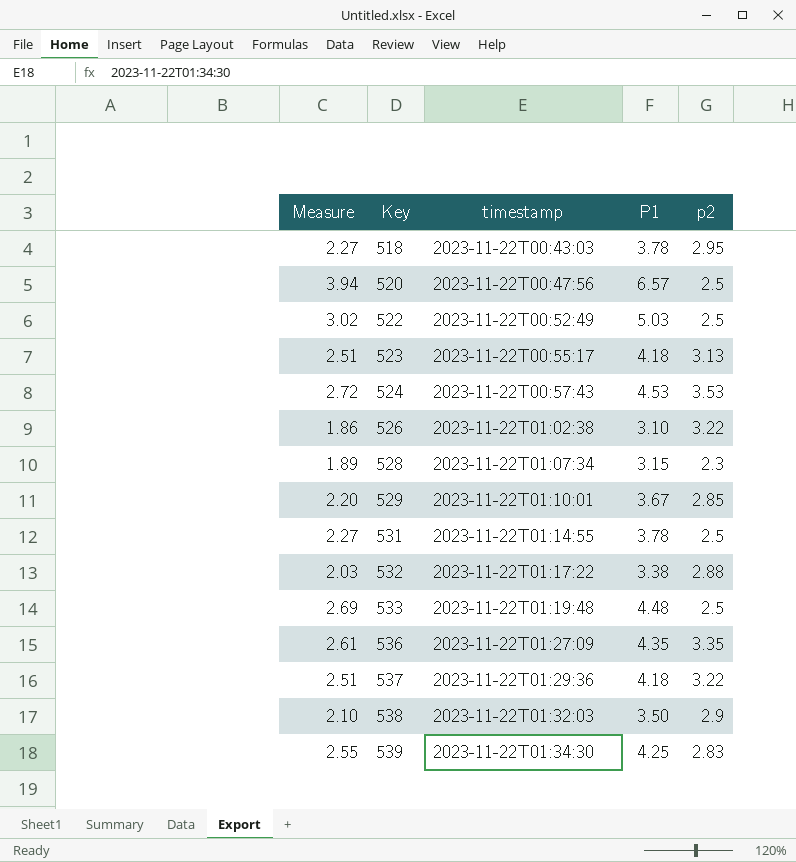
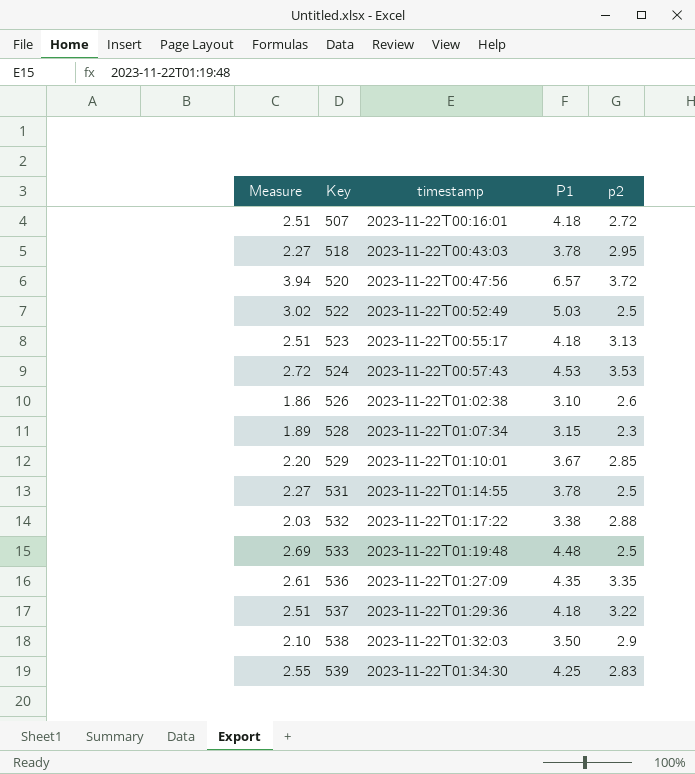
row 507: none -> 2.51 | 2023-11-22T00:16:01 | 4.18 | 2.72
520 | p2: 2.5 -> 3.72
526 | p2: 3.22 -> 2.6

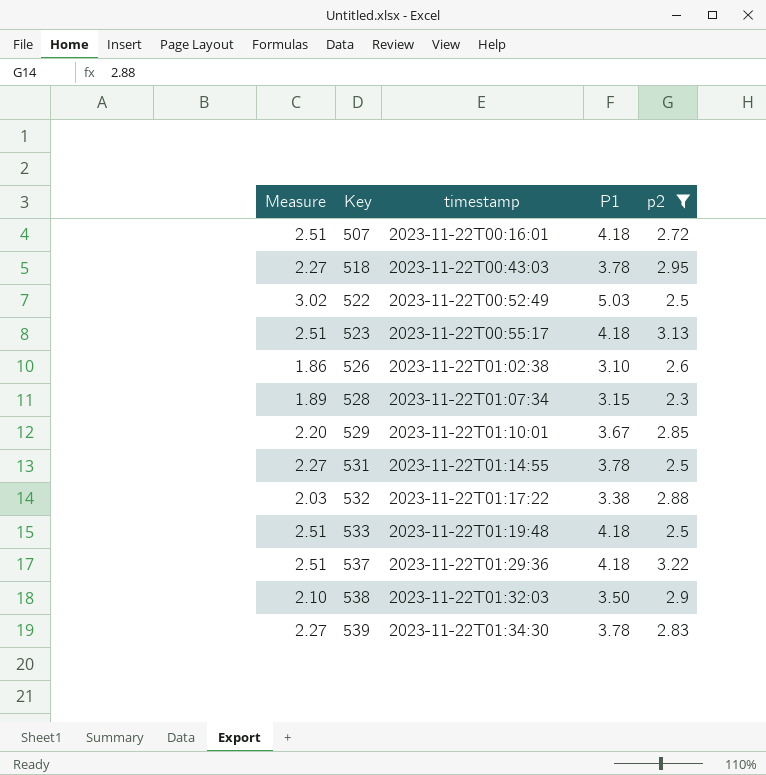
filter: none -> p2 <= 3.22
533 | Measure: 2.69 -> 2.51
533 | P1: 4.48 -> 4.18
539 | Measure: 2.55 -> 2.27
539 | P1: 4.25 -> 3.78

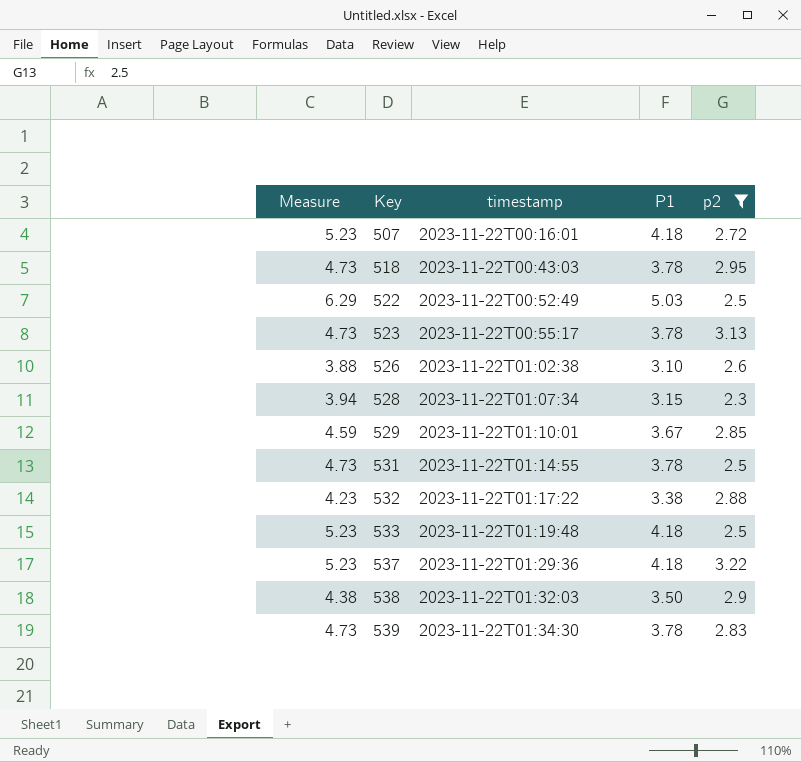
column Measure | formula: [P1] * 0.6 -> [P1] * 1.25
523 | P1: 4.18 -> 3.78

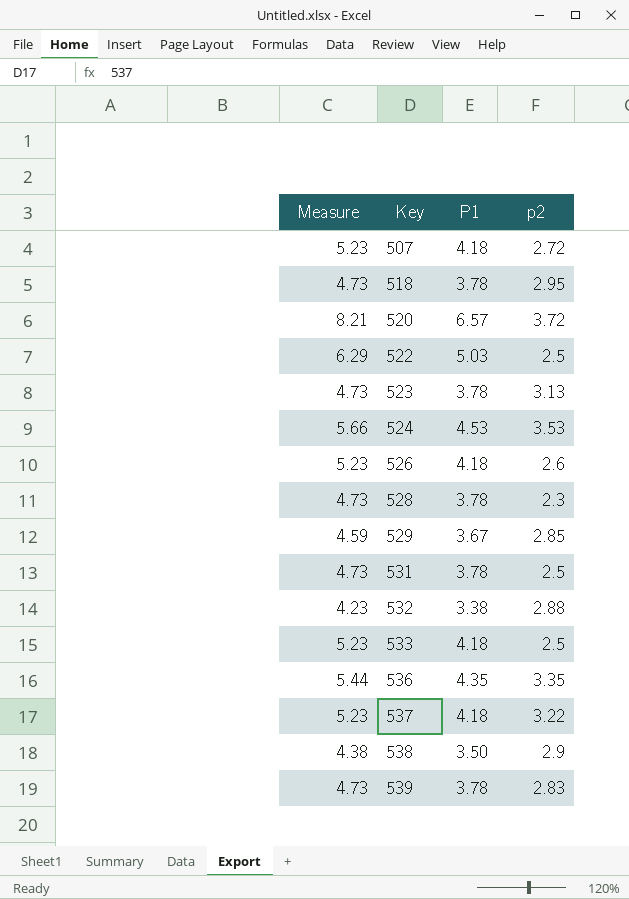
filter: p2 <= 3.22 -> none
column timestamp | position: 3 -> none
526 | Measure: 3.88 -> 5.23
526 | P1: 3.10 -> 4.18
528 | Measure: 3.94 -> 4.73
528 | P1: 3.15 -> 3.78

